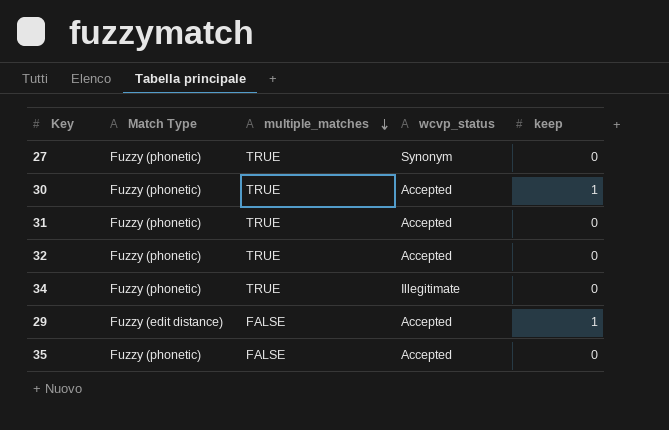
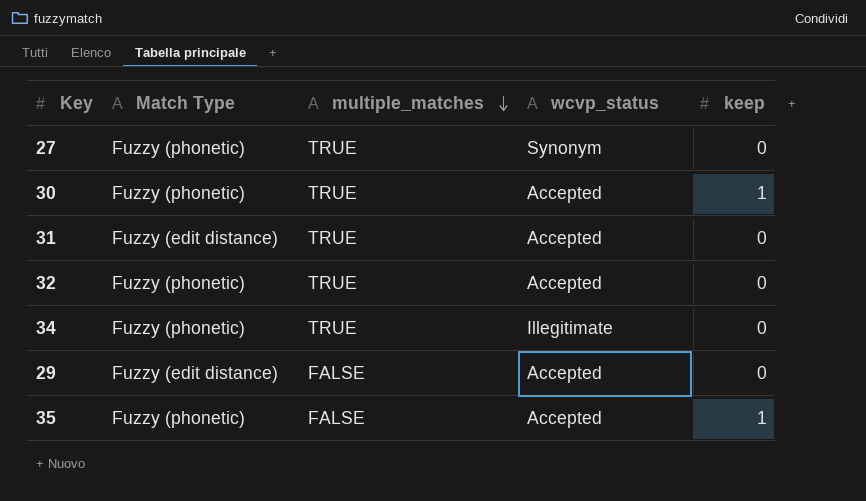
31 | Match Type: Fuzzy (phonetic) -> Fuzzy (edit distance)
29 | keep: 1 -> 0
35 | keep: 0 -> 1

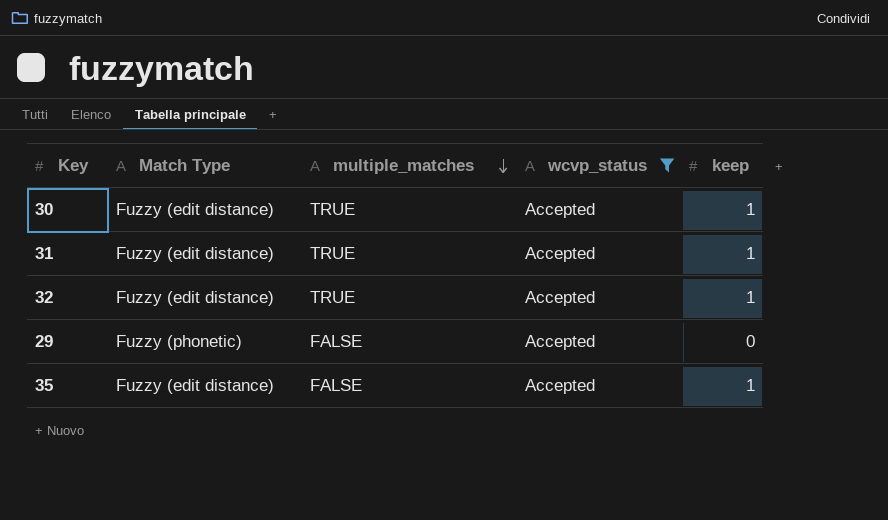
filter: none -> wcvp_status = Accepted
30 | Match Type: Fuzzy (phonetic) -> Fuzzy (edit distance)
31 | keep: 0 -> 1
32 | Match Type: Fuzzy (phonetic) -> Fuzzy (edit distance)
32 | keep: 0 -> 1
29 | Match Type: Fuzzy (edit distance) -> Fuzzy (phonetic)
35 | Match Type: Fuzzy (phonetic) -> Fuzzy (edit distance)

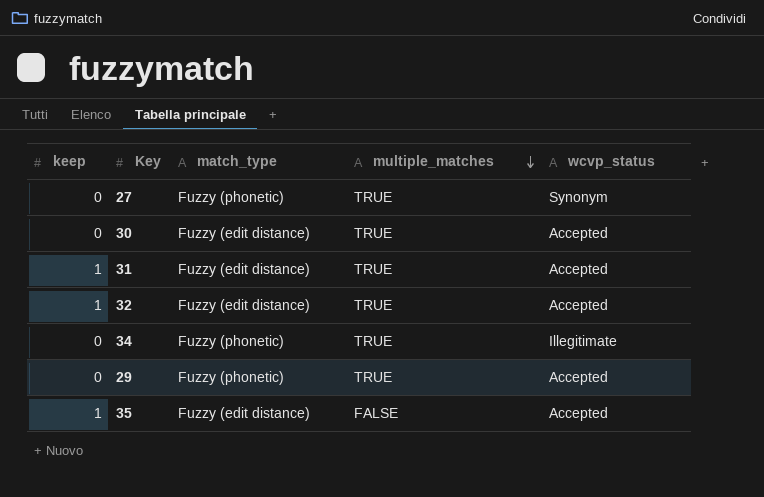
filter: wcvp_status = Accepted -> none
column keep | position: 5 -> 1
column name: Match Type -> match_type
30 | keep: 1 -> 0
29 | multiple_matches: FALSE -> TRUE

